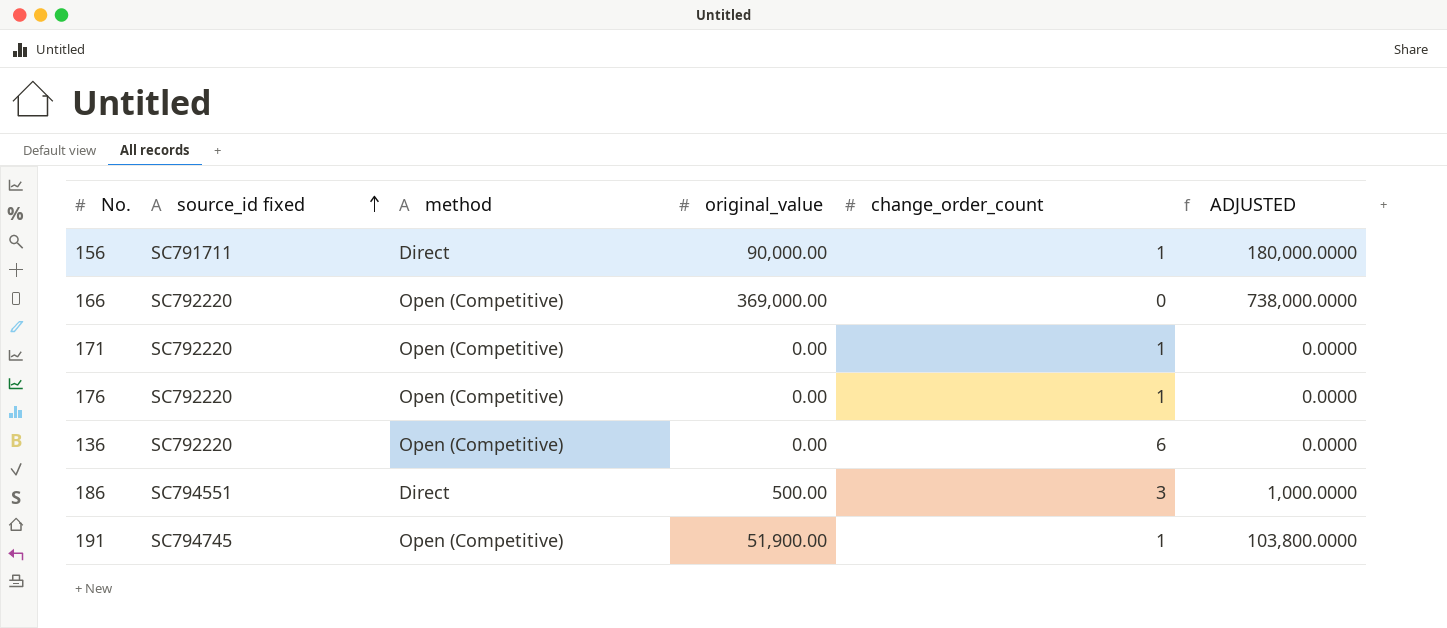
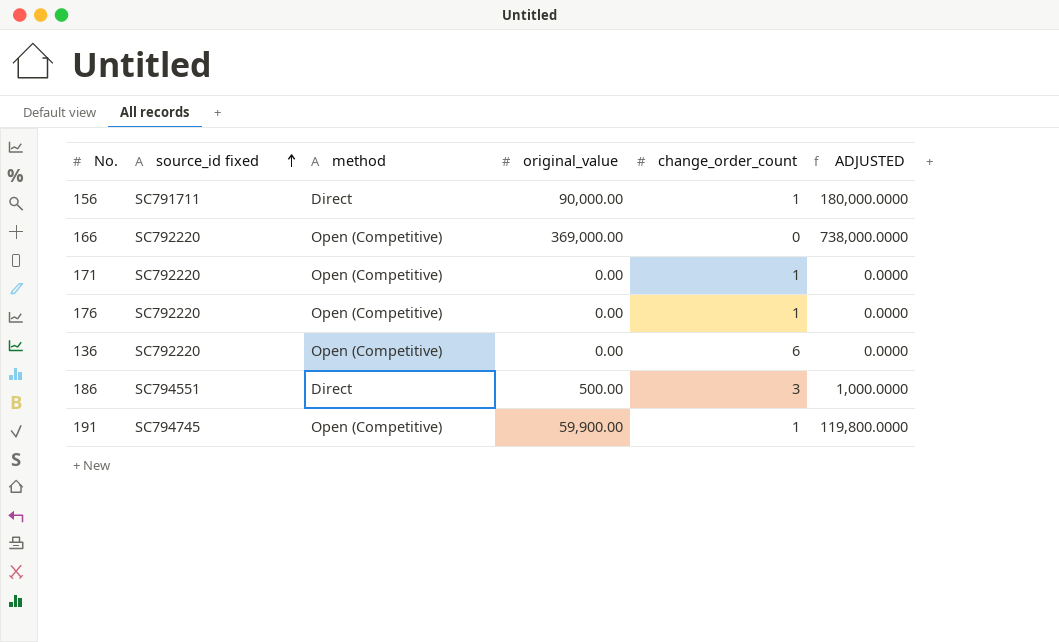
191 | original_value: 51,900.00 -> 59,900.00
191 | ADJUSTED: 103,800.0000 -> 119,800.0000

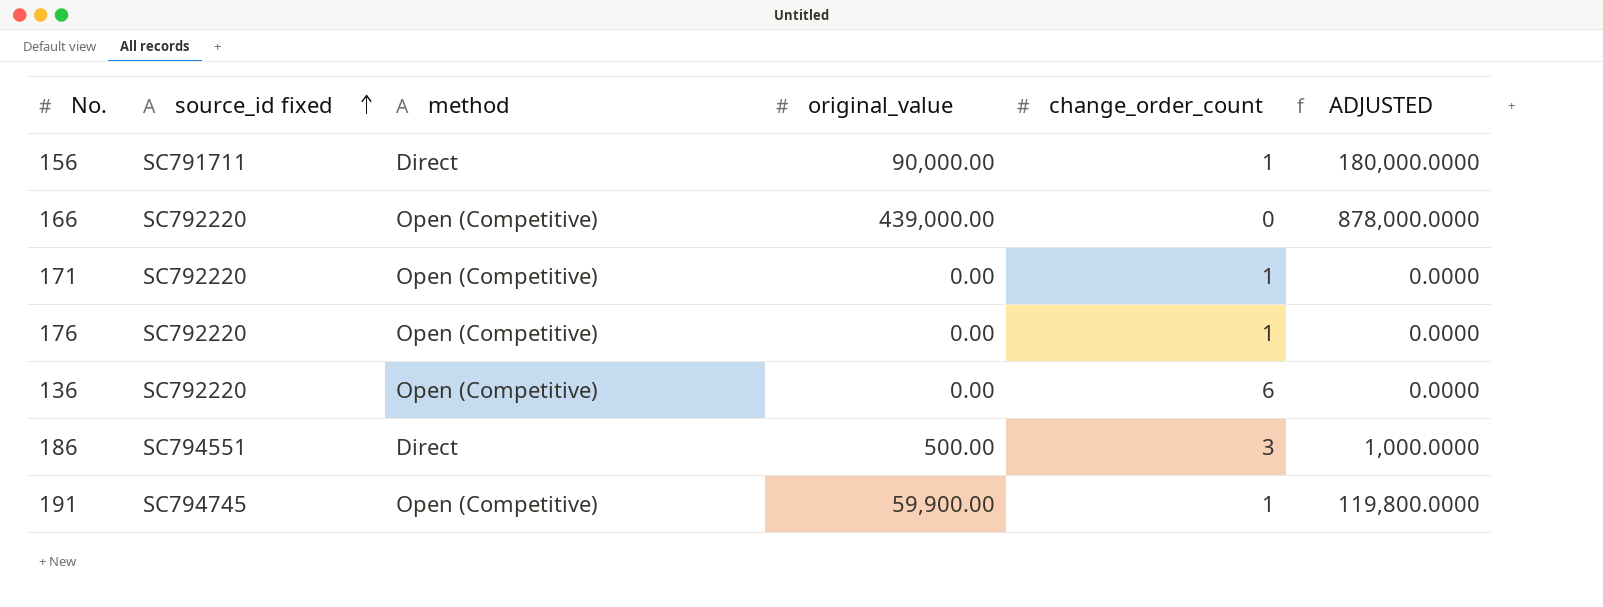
166 | original_value: 369,000.00 -> 439,000.00
166 | ADJUSTED: 738,000.0000 -> 878,000.0000

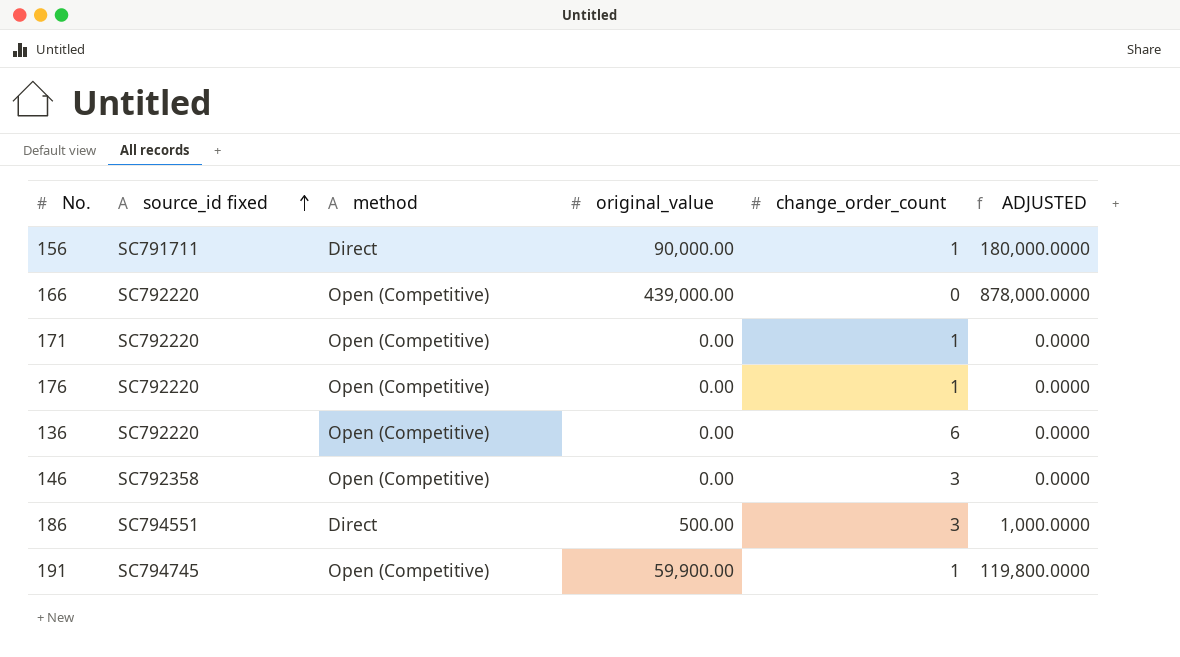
row 146: none -> SC792358 | Open (Competitive) | 0.00 | 3 | 0.0000

